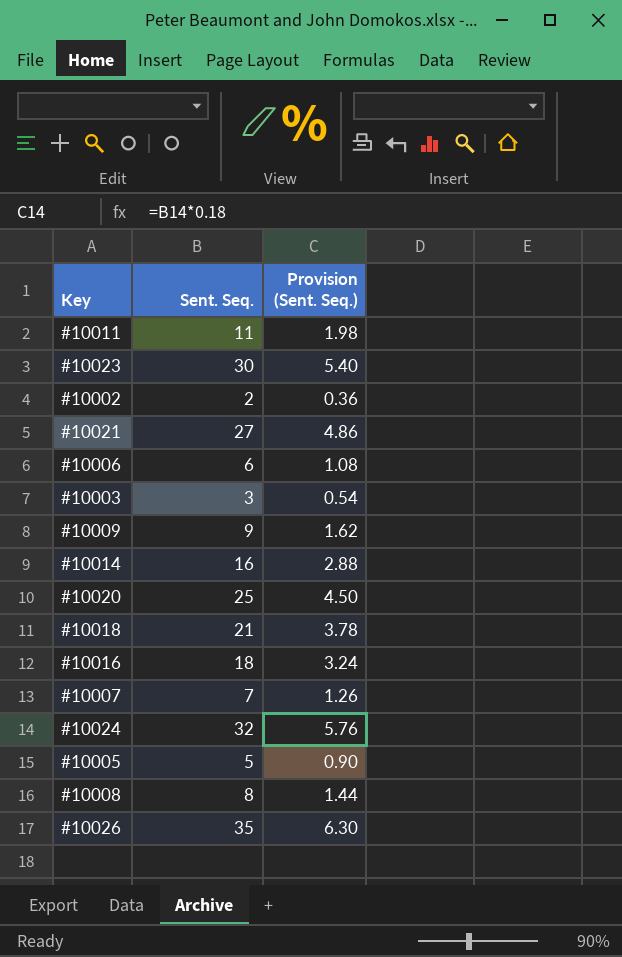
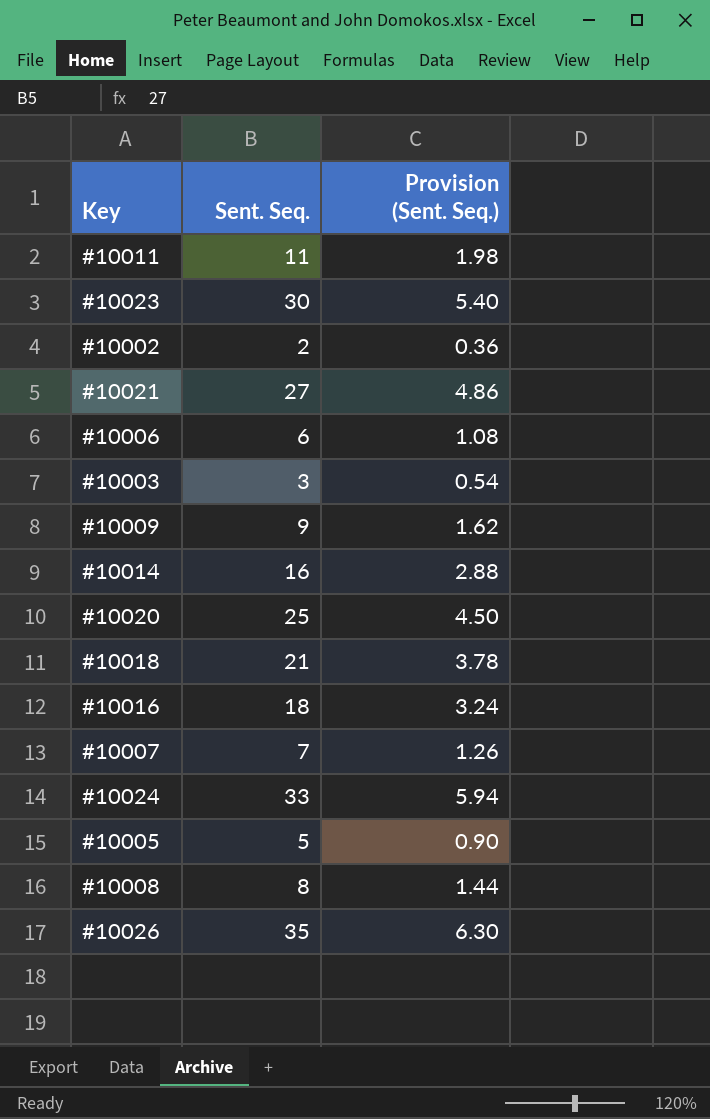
#10024 | Sent. Seq.: 32 -> 33
#10024 | Provision (Sent. Seq.): 5.76 -> 5.94

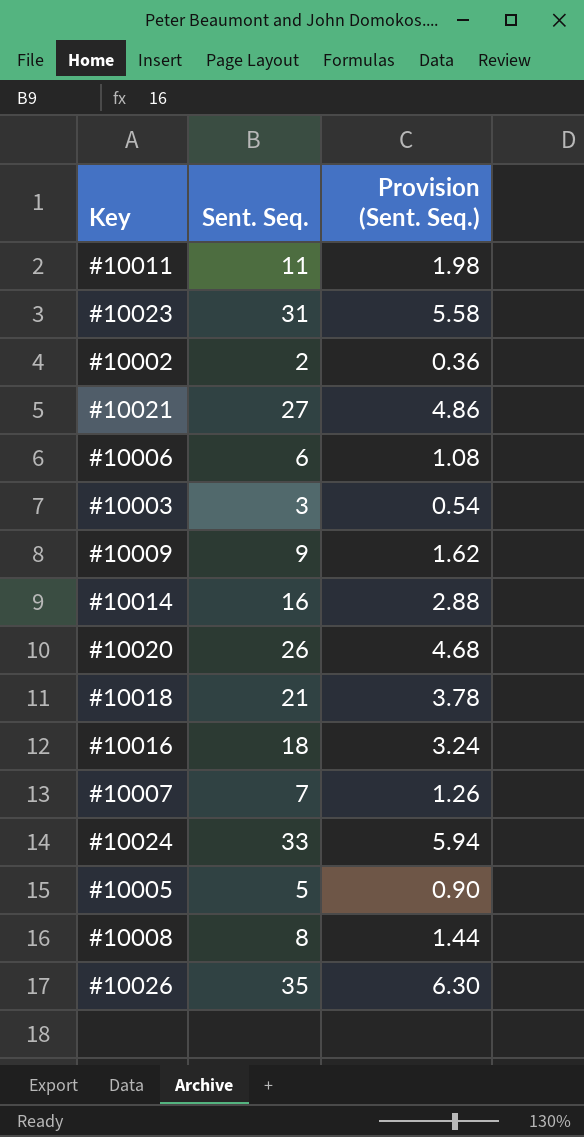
#10023 | Sent. Seq.: 30 -> 31
#10023 | Provision (Sent. Seq.): 5.40 -> 5.58
#10020 | Sent. Seq.: 25 -> 26
#10020 | Provision (Sent. Seq.): 4.50 -> 4.68

